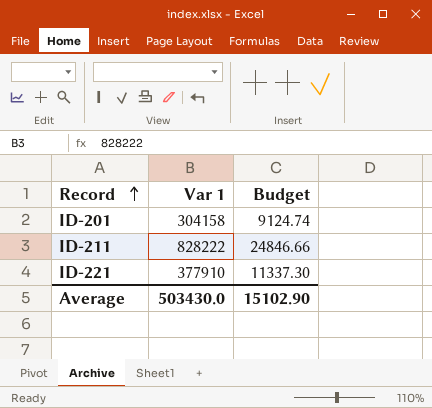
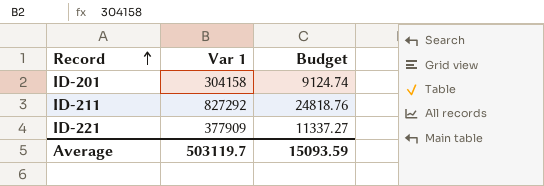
ID-211 | Var 1: 828222 -> 827292
ID-211 | Budget: 24846.66 -> 24818.76
ID-221 | Var 1: 377910 -> 377909
ID-221 | Budget: 11337.30 -> 11337.27
Average | Var 1: 503430.0 -> 503119.7
Average | Budget: 15102.90 -> 15093.59

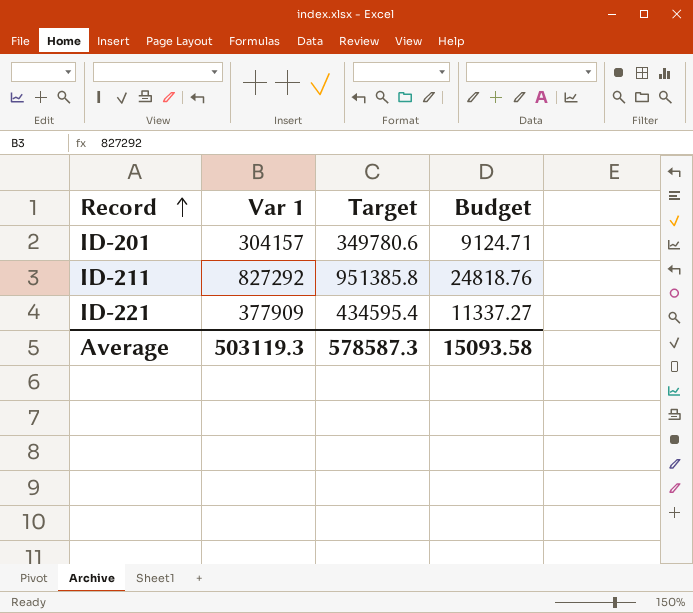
column Target | formula: none -> [Var 1] * 1.15
ID-201 | Var 1: 304158 -> 304157
ID-201 | Budget: 9124.74 -> 9124.71
Average | Var 1: 503119.7 -> 503119.3
Average | Budget: 15093.59 -> 15093.58

